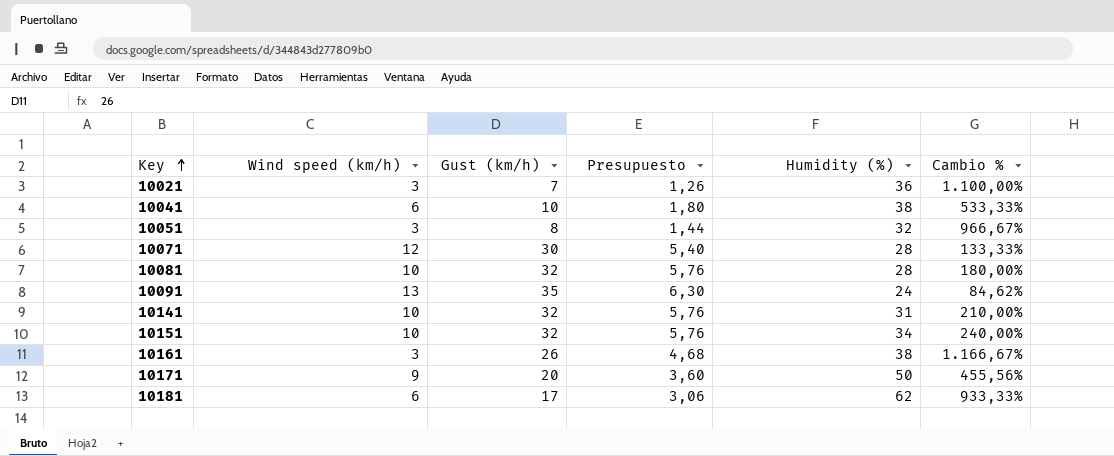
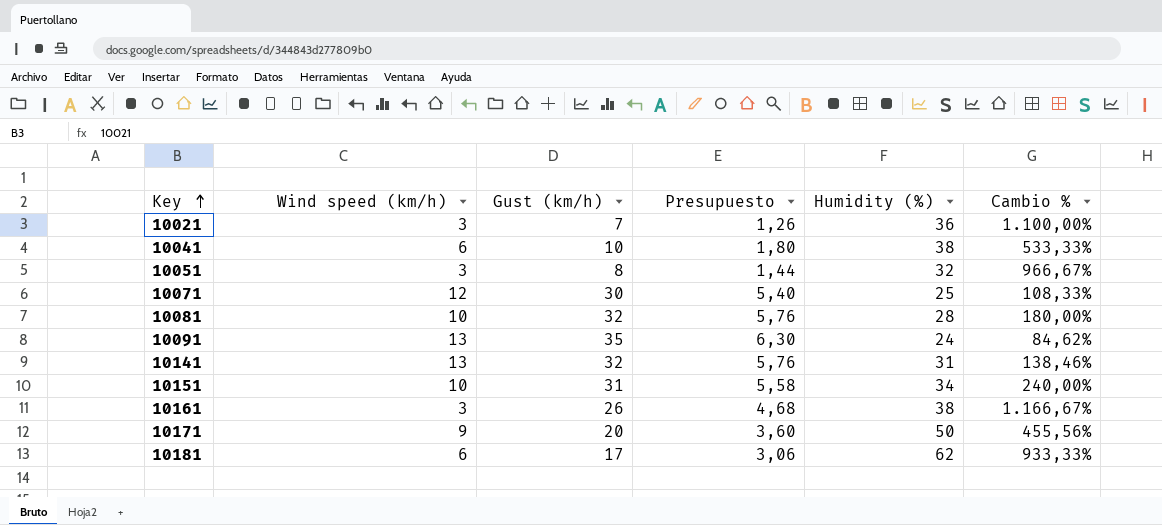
10071 | Humidity (%): 28 -> 25
10071 | Cambio %: 133,33% -> 108,33%
10141 | Wind speed (km/h): 10 -> 13
10141 | Cambio %: 210,00% -> 138,46%
10151 | Gust (km/h): 32 -> 31
10151 | Presupuesto: 5,76 -> 5,58

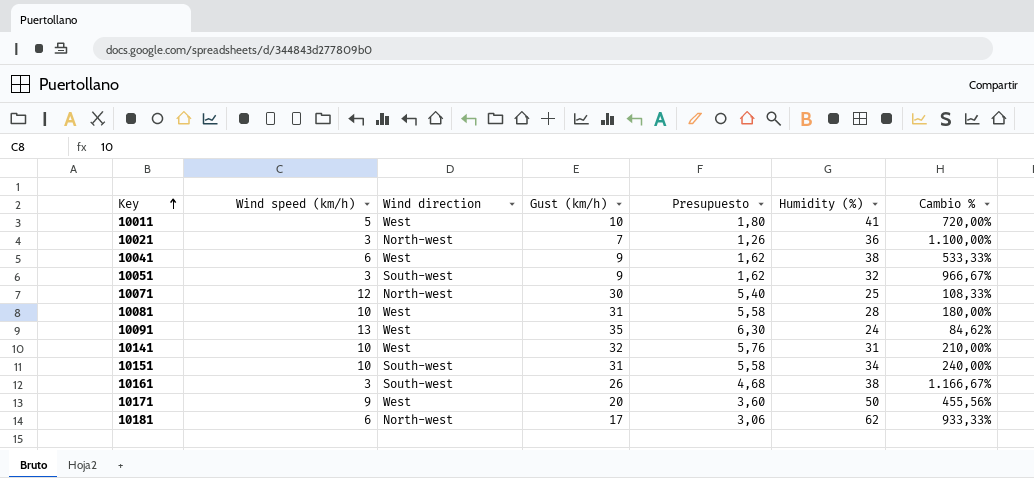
column Wind direction | position: none -> 3
row 10011: none -> 5 | West | 10 | 1,80 | 41 | 720,00%
10041 | Gust (km/h): 10 -> 9
10041 | Presupuesto: 1,80 -> 1,62
10051 | Gust (km/h): 8 -> 9
10051 | Presupuesto: 1,44 -> 1,62
10081 | Gust (km/h): 32 -> 31
10081 | Presupuesto: 5,76 -> 5,58
10141 | Wind speed (km/h): 13 -> 10
10141 | Cambio %: 138,46% -> 210,00%

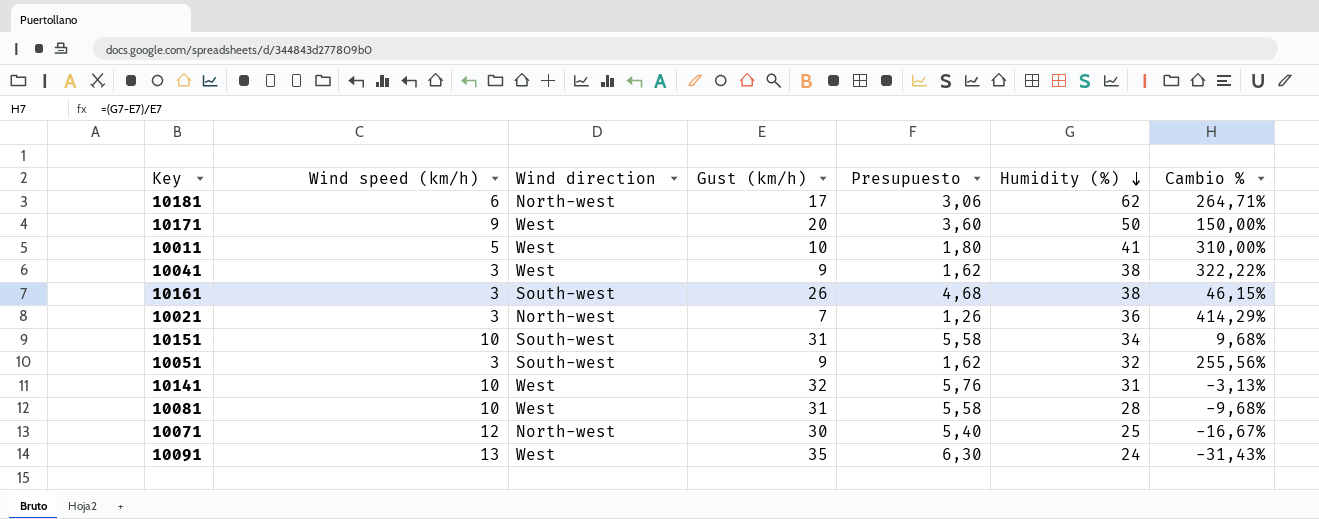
row order: Key ascending -> Humidity (%) descending
column Cambio % | formula: ([Humidity (%)] - [Wind speed (km/h)]) / [Wind speed (km/h)] -> ([Humidity (%)] - [Gust (km/h)]) / [Gust (km/h)]
10041 | Wind speed (km/h): 6 -> 3

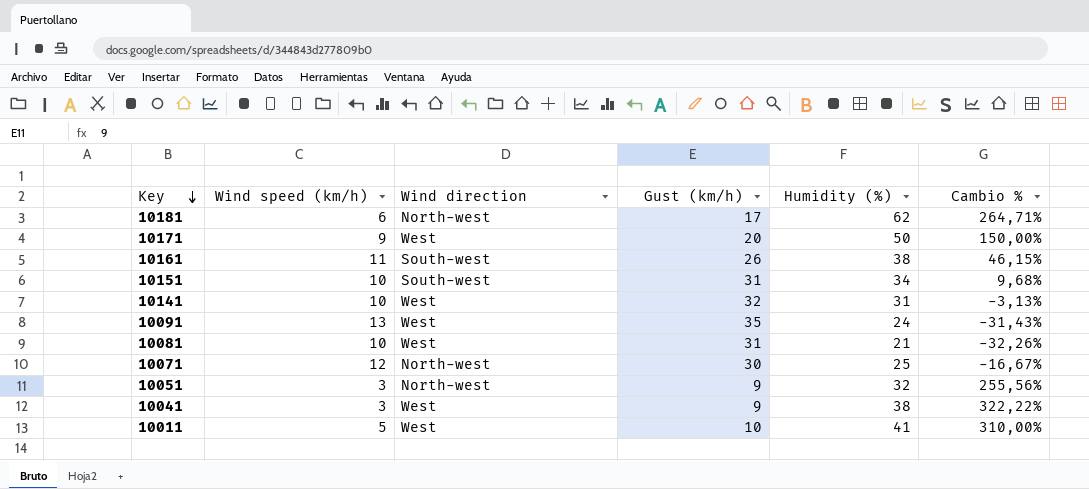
row order: Humidity (%) descending -> Key descending
column Presupuesto | formula: [Gust (km/h)] * 0,18 -> none
row 10021: 3 | North-west | 7 | 1,26 | 36 | 414,29% -> none
10161 | Wind speed (km/h): 3 -> 11
10081 | Humidity (%): 28 -> 21
10081 | Cambio %: -9,68% -> -32,26%
10051 | Wind direction: South-west -> North-west

